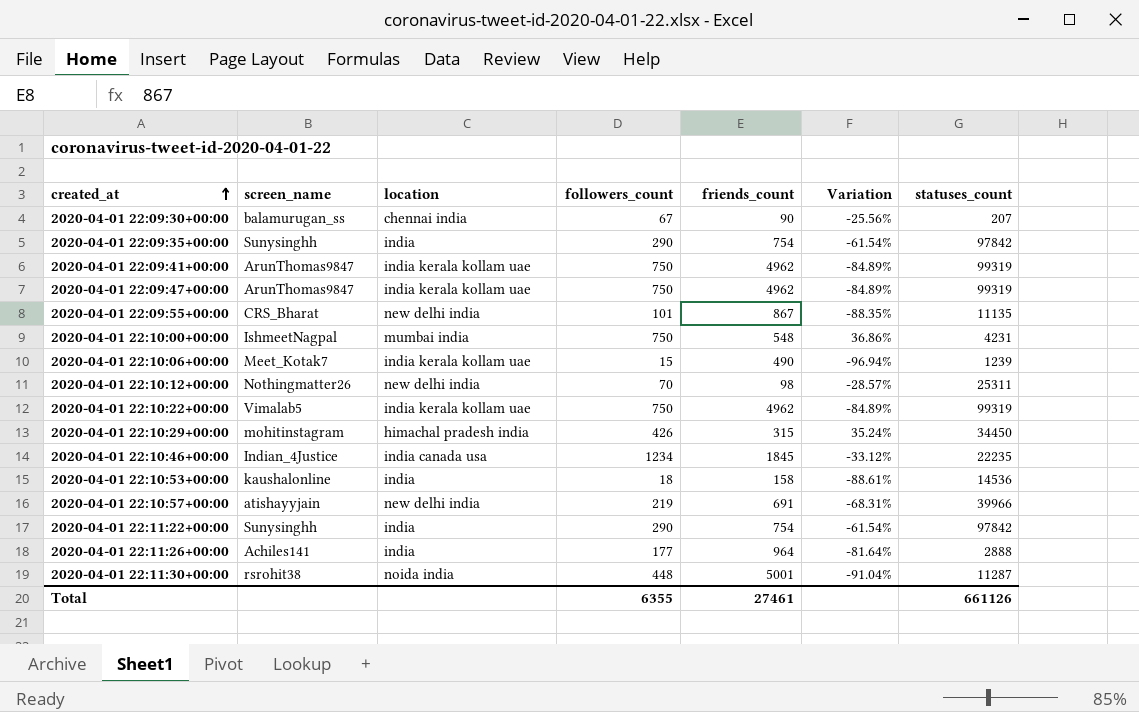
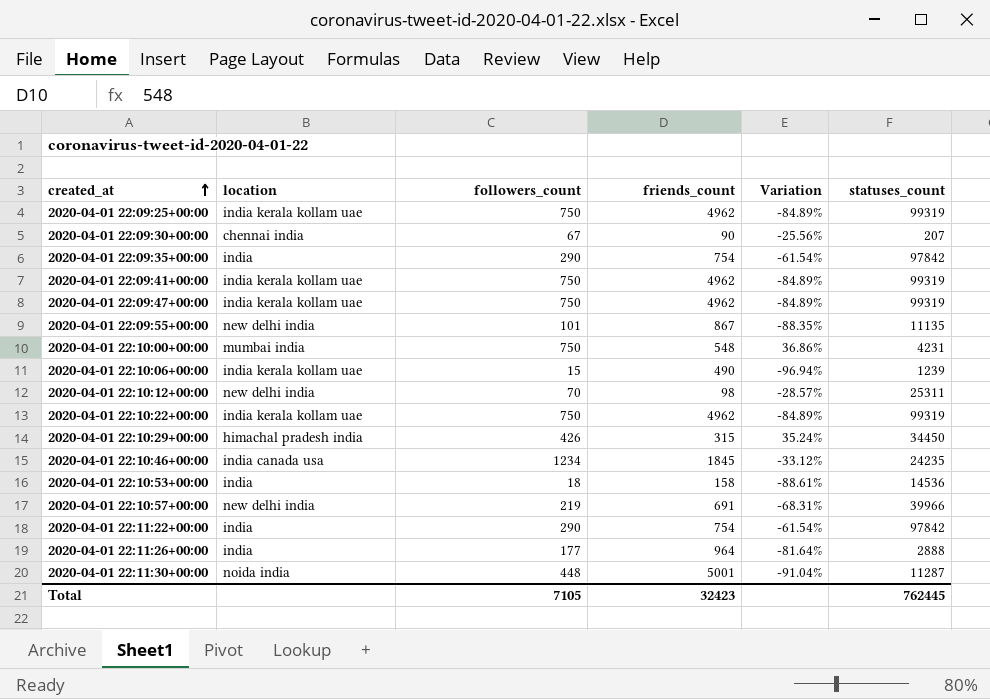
column screen_name | position: 2 -> none
row 2020-04-01 22:09:25+00:00: none -> india kerala kollam uae | 750 | 4962 | -84.89% | 99319
2020-04-01 22:10:46+00:00 | statuses_count: 22235 -> 24235
Total | followers_count: 6355 -> 7105
Total | friends_count: 27461 -> 32423
Total | statuses_count: 661126 -> 762445

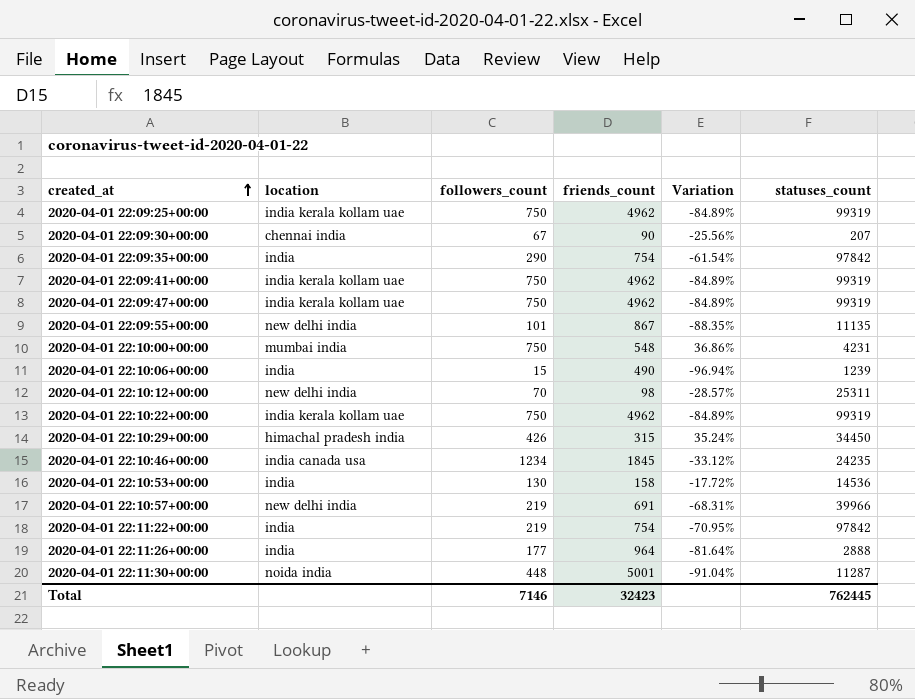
2020-04-01 22:10:06+00:00 | location: india kerala kollam uae -> india
2020-04-01 22:10:53+00:00 | followers_count: 18 -> 130
2020-04-01 22:10:53+00:00 | Variation: -88.61% -> -17.72%
2020-04-01 22:11:22+00:00 | followers_count: 290 -> 219
2020-04-01 22:11:22+00:00 | Variation: -61.54% -> -70.95%
Total | followers_count: 7105 -> 7146

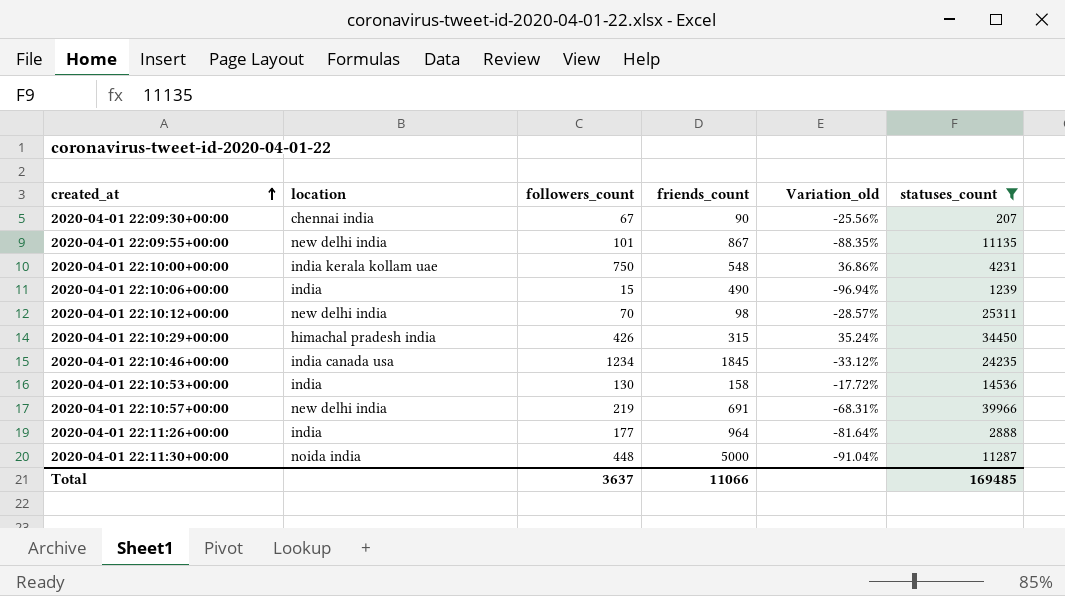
filter: none -> statuses_count <= 39966
column name: Variation -> Variation_old
2020-04-01 22:10:00+00:00 | location: mumbai india -> india kerala kollam uae
2020-04-01 22:11:30+00:00 | friends_count: 5001 -> 5000
Total | followers_count: 7146 -> 3637
Total | friends_count: 32423 -> 11066
Total | statuses_count: 762445 -> 169485

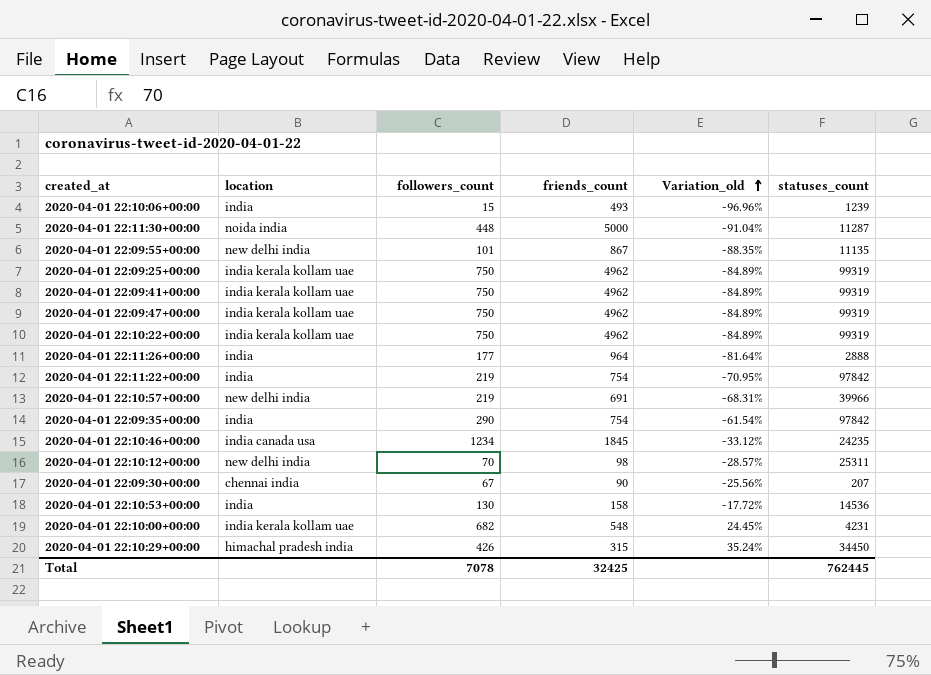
filter: statuses_count <= 39966 -> none
row order: created_at ascending -> Variation_old ascending
2020-04-01 22:10:06+00:00 | friends_count: 490 -> 493
2020-04-01 22:10:06+00:00 | Variation_old: -96.94% -> -96.96%
2020-04-01 22:10:00+00:00 | followers_count: 750 -> 682
2020-04-01 22:10:00+00:00 | Variation_old: 36.86% -> 24.45%
Total | followers_count: 3637 -> 7078
Total | friends_count: 11066 -> 32425
Total | statuses_count: 169485 -> 762445

